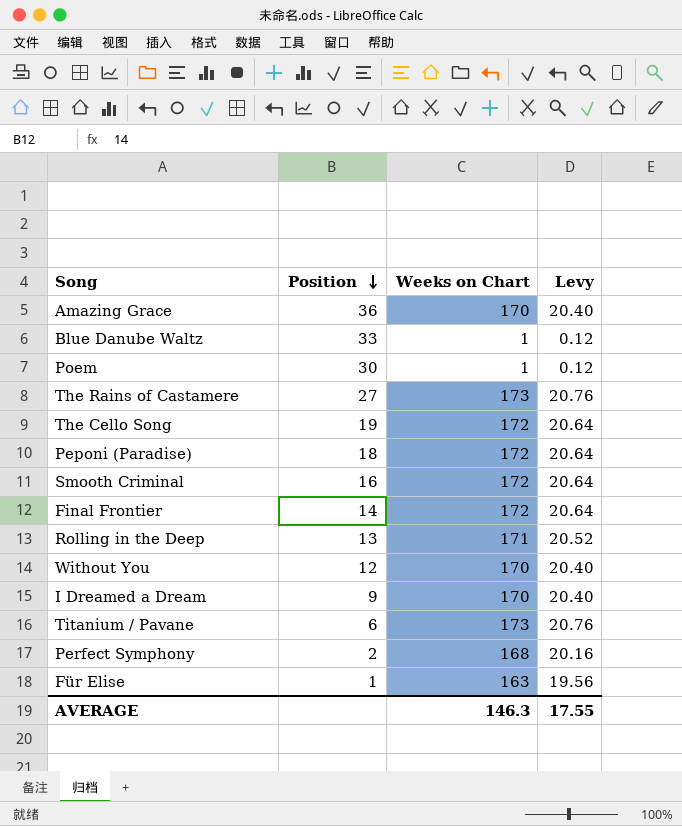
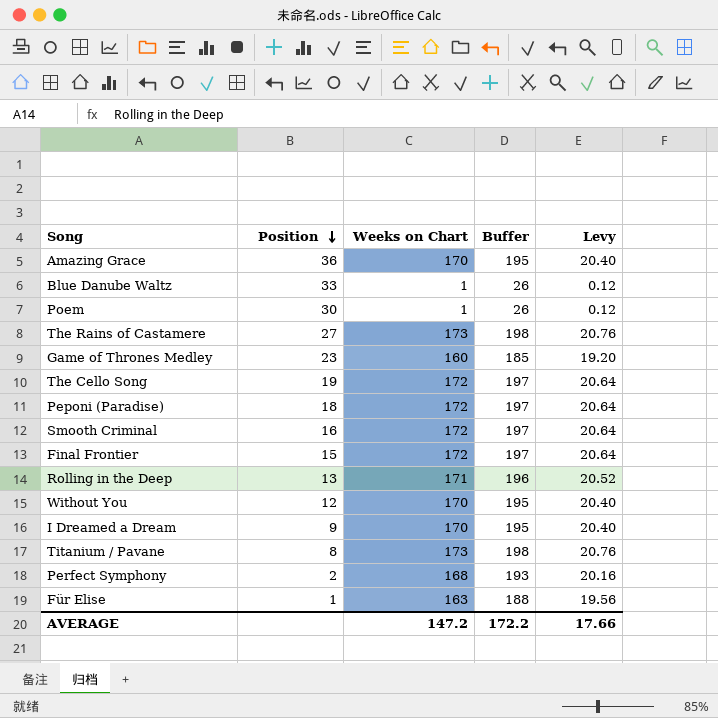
column Buffer | formula: none -> [Weeks on Chart] + 25
row Game of Thrones Medley: none -> 23 | 160 | 185 | 19.20
Final Frontier | Position: 14 -> 15
Titanium / Pavane | Position: 6 -> 8
AVERAGE | Weeks on Chart: 146.3 -> 147.2
AVERAGE | Levy: 17.55 -> 17.66

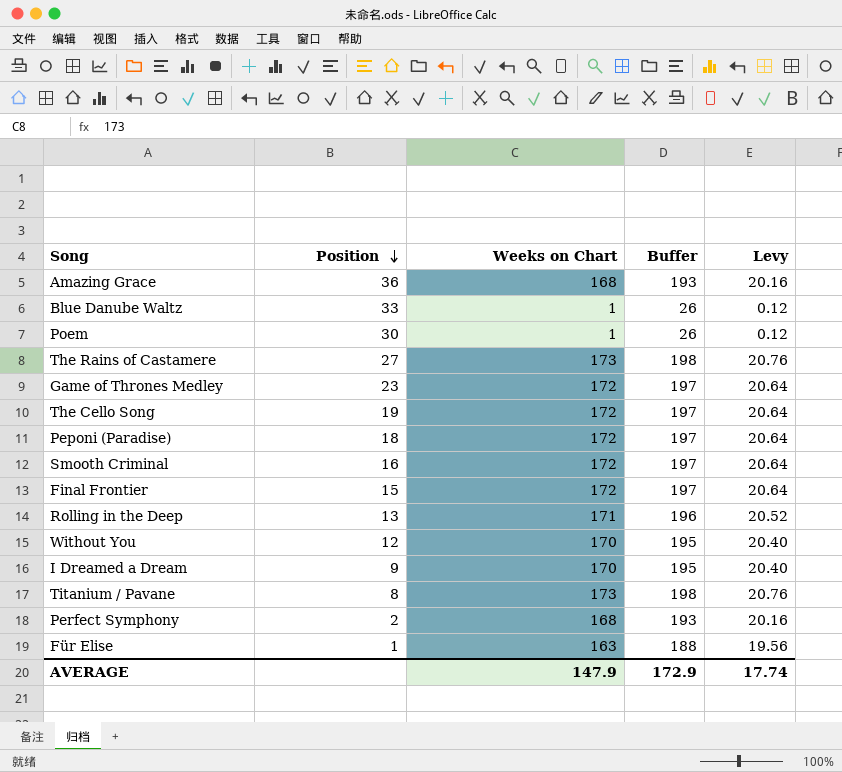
Amazing Grace | Weeks on Chart: 170 -> 168
Amazing Grace | Buffer: 195 -> 193
Amazing Grace | Levy: 20.40 -> 20.16
Game of Thrones Medley | Weeks on Chart: 160 -> 172
Game of Thrones Medley | Buffer: 185 -> 197
Game of Thrones Medley | Levy: 19.20 -> 20.64
AVERAGE | Weeks on Chart: 147.2 -> 147.9
AVERAGE | Buffer: 172.2 -> 172.9
AVERAGE | Levy: 17.66 -> 17.74

